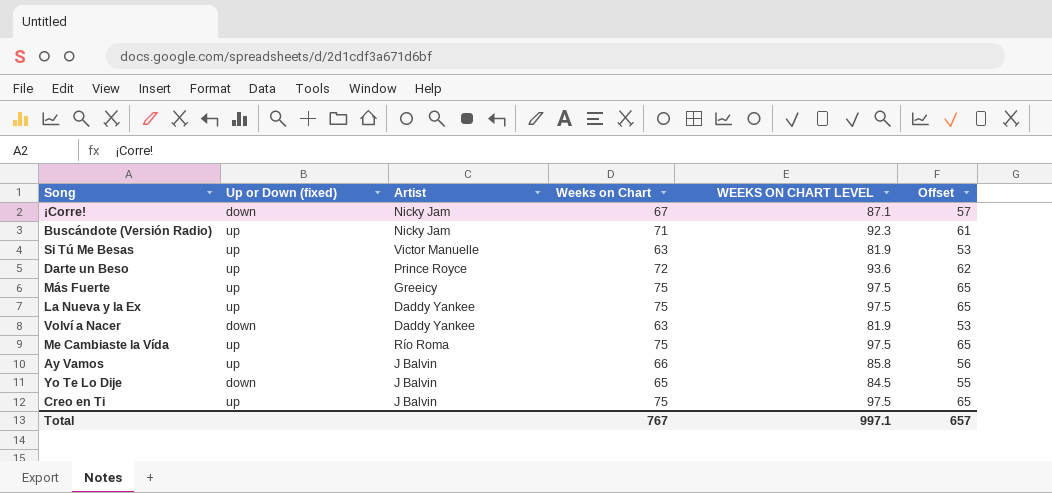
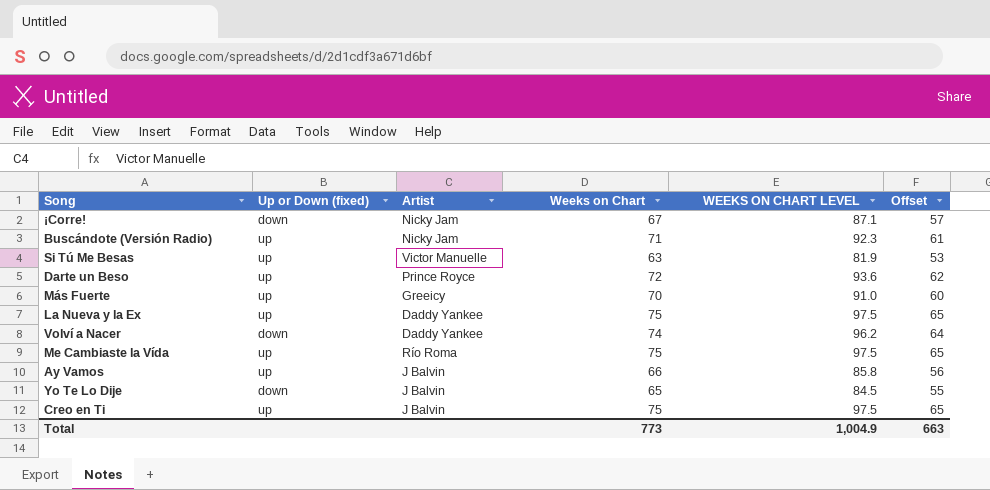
Más Fuerte | Weeks on Chart: 75 -> 70
Más Fuerte | WEEKS ON CHART LEVEL: 97.5 -> 91.0
Más Fuerte | Offset: 65 -> 60
Volví a Nacer | Weeks on Chart: 63 -> 74
Volví a Nacer | WEEKS ON CHART LEVEL: 81.9 -> 96.2
Volví a Nacer | Offset: 53 -> 64
Total | Weeks on Chart: 767 -> 773
Total | WEEKS ON CHART LEVEL: 997.1 -> 1,004.9
Total | Offset: 657 -> 663

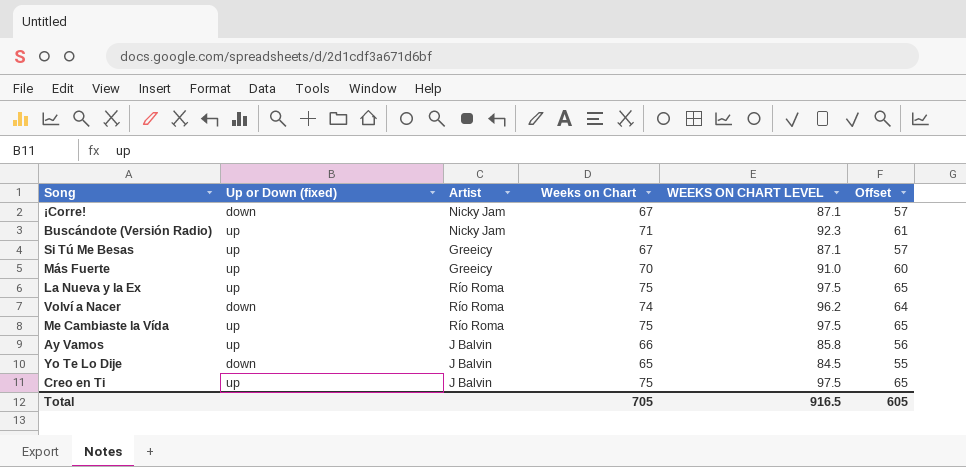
row Darte un Beso: up | Prince Royce | 72 | 93.6 | 62 -> none
Si Tú Me Besas | Artist: Victor Manuelle -> Greeicy
Si Tú Me Besas | Weeks on Chart: 63 -> 67
Si Tú Me Besas | WEEKS ON CHART LEVEL: 81.9 -> 87.1
Si Tú Me Besas | Offset: 53 -> 57
La Nueva y la Ex | Artist: Daddy Yankee -> Río Roma
Volví a Nacer | Artist: Daddy Yankee -> Río Roma
Total | Weeks on Chart: 773 -> 705
Total | WEEKS ON CHART LEVEL: 1,004.9 -> 916.5
Total | Offset: 663 -> 605

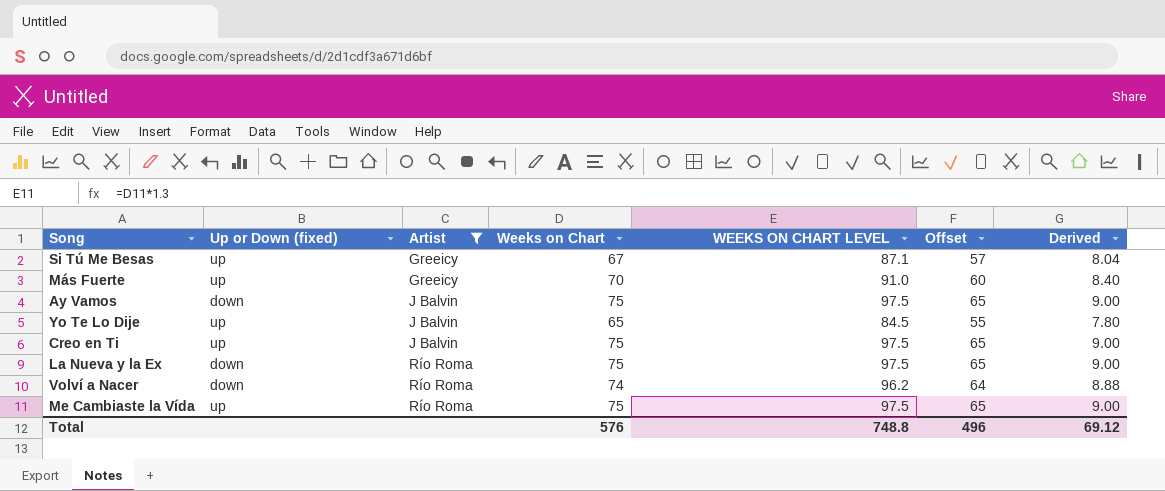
filter: none -> Artist != Nicky Jam
row order: none -> Artist ascending
column Derived | formula: none -> [Weeks on Chart] * 0.12
Ay Vamos | Up or Down (fixed): up -> down
Ay Vamos | Weeks on Chart: 66 -> 75
Ay Vamos | WEEKS ON CHART LEVEL: 85.8 -> 97.5
Ay Vamos | Offset: 56 -> 65
Yo Te Lo Dije | Up or Down (fixed): down -> up
La Nueva y la Ex | Up or Down (fixed): up -> down
Total | Weeks on Chart: 705 -> 576
Total | WEEKS ON CHART LEVEL: 916.5 -> 748.8
Total | Offset: 605 -> 496

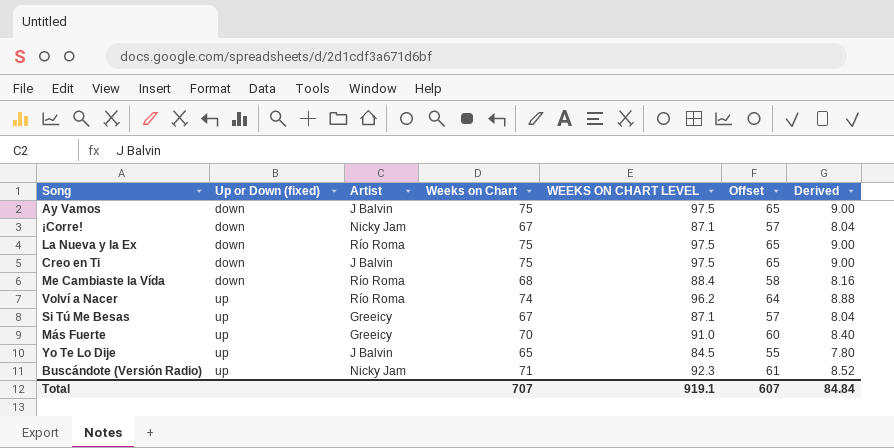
filter: Artist != Nicky Jam -> none
row order: Artist ascending -> Up or Down (fixed) ascending
Creo en Ti | Up or Down (fixed): up -> down
Me Cambiaste la Vída | Up or Down (fixed): up -> down
Me Cambiaste la Vída | Weeks on Chart: 75 -> 68
Me Cambiaste la Vída | WEEKS ON CHART LEVEL: 97.5 -> 88.4
Me Cambiaste la Vída | Offset: 65 -> 58
Me Cambiaste la Vída | Derived: 9.00 -> 8.16
Volví a Nacer | Up or Down (fixed): down -> up
Total | Weeks on Chart: 576 -> 707
Total | WEEKS ON CHART LEVEL: 748.8 -> 919.1
Total | Offset: 496 -> 607
Total | Derived: 69.12 -> 84.84

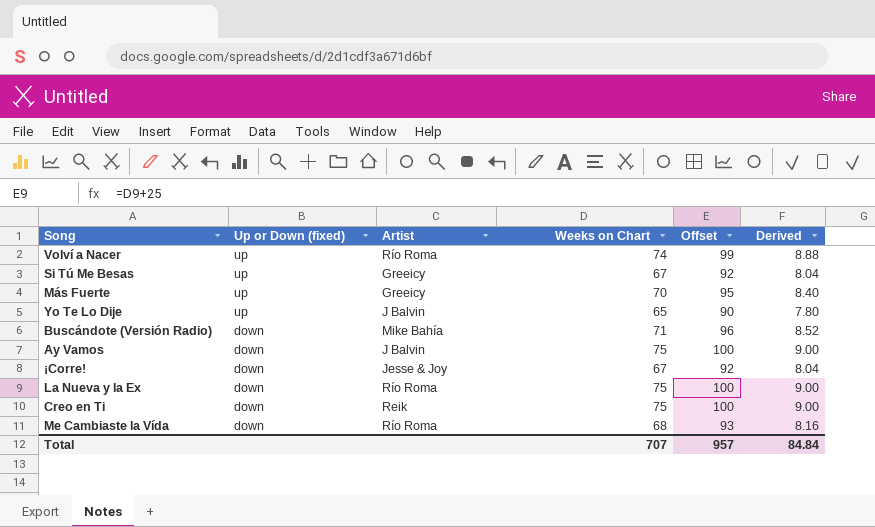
row order: Up or Down (fixed) ascending -> Up or Down (fixed) descending
column WEEKS ON CHART LEVEL | formula: [Weeks on Chart] * 1.3 -> none
column Offset | formula: [Weeks on Chart] - 10 -> [Weeks on Chart] + 25
Buscándote (Versión Radio) | Up or Down (fixed): up -> down
Buscándote (Versión Radio) | Artist: Nicky Jam -> Mike Bahía
¡Corre! | Artist: Nicky Jam -> Jesse & Joy
Creo en Ti | Artist: J Balvin -> Reik
Total | Offset: 607 -> 957

